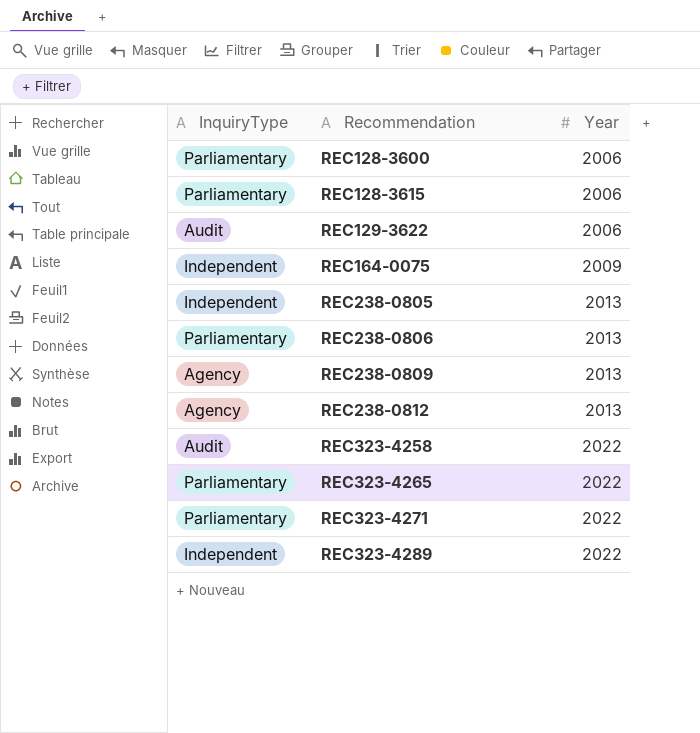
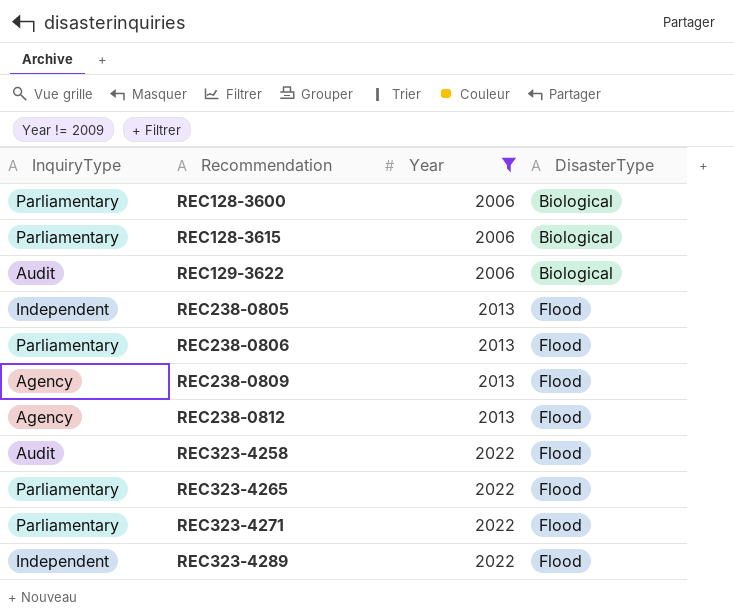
filter: none -> Year != 2009
column DisasterType | position: none -> 4

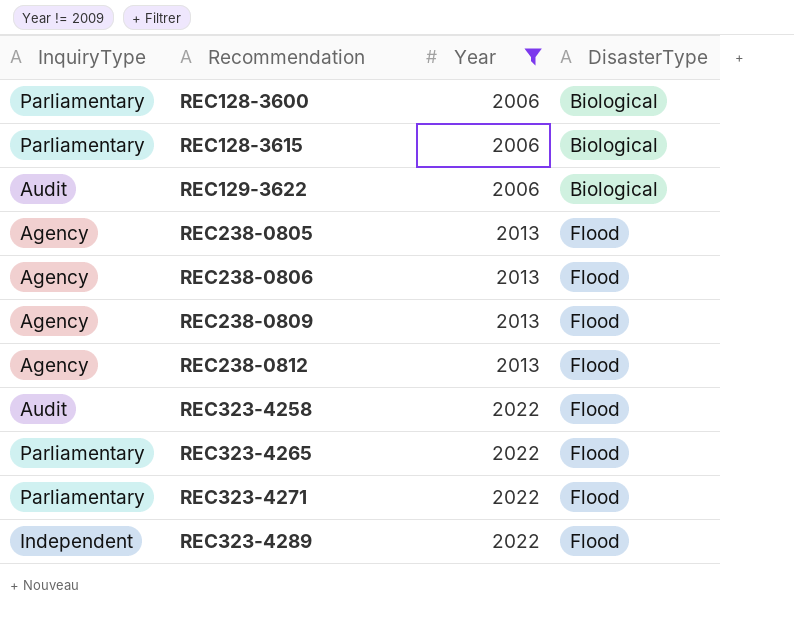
REC238-0805 | InquiryType: Independent -> Agency
REC238-0806 | InquiryType: Parliamentary -> Agency

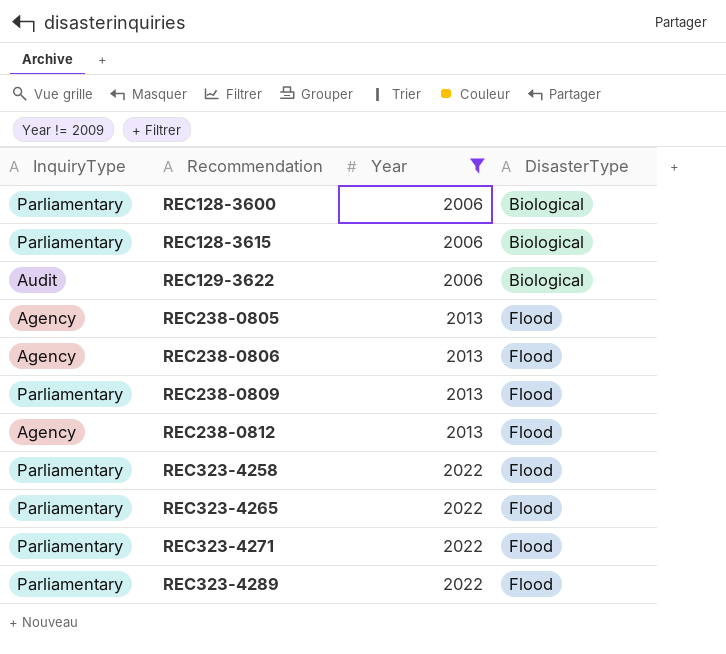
REC238-0809 | InquiryType: Agency -> Parliamentary
REC323-4258 | InquiryType: Audit -> Parliamentary
REC323-4289 | InquiryType: Independent -> Parliamentary

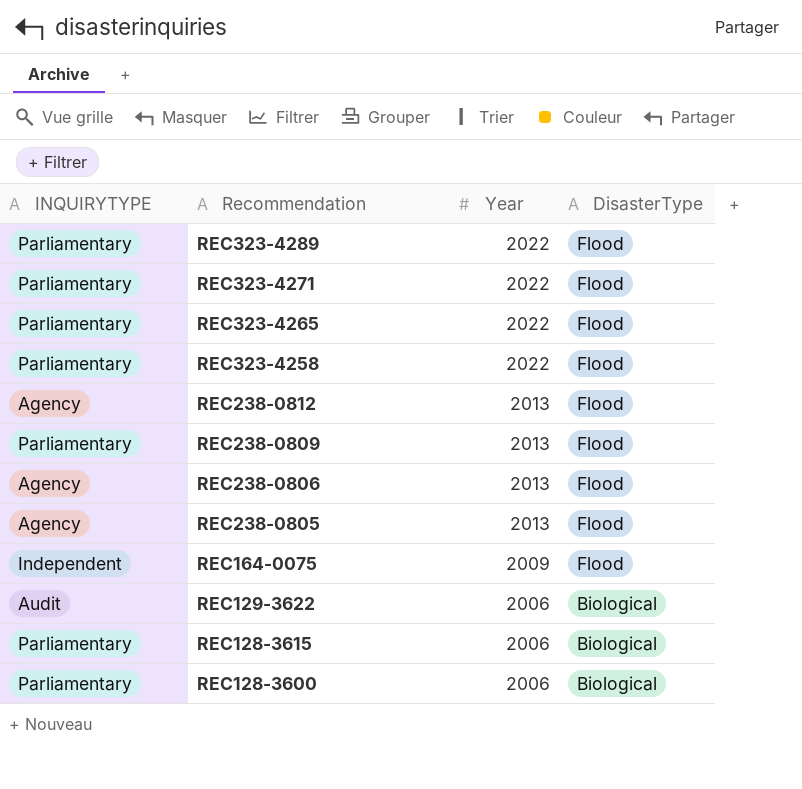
filter: Year != 2009 -> none
row order: Recommendation ascending -> Recommendation descending
column name: InquiryType -> INQUIRYTYPE

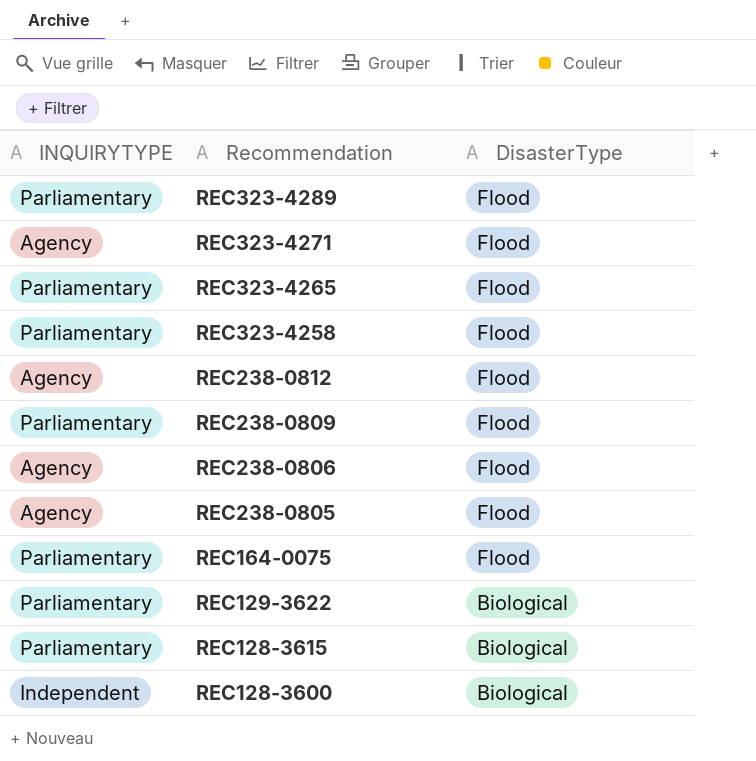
column Year | position: 3 -> none
REC323-4271 | INQUIRYTYPE: Parliamentary -> Agency
REC164-0075 | INQUIRYTYPE: Independent -> Parliamentary
REC129-3622 | INQUIRYTYPE: Audit -> Parliamentary
REC128-3600 | INQUIRYTYPE: Parliamentary -> Independent

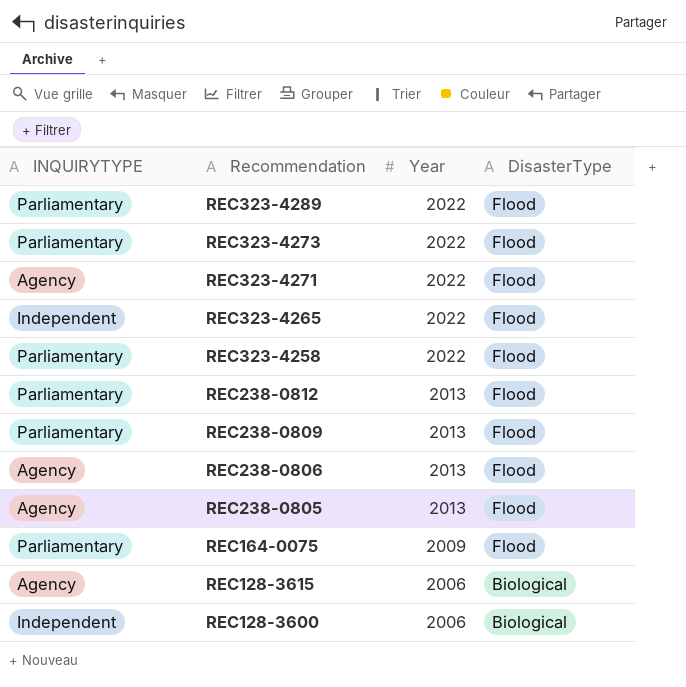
column Year | position: none -> 3
row REC129-3622: Parliamentary | Biological -> none
row REC323-4273: none -> Parliamentary | 2022 | Flood
REC323-4265 | INQUIRYTYPE: Parliamentary -> Independent
REC238-0812 | INQUIRYTYPE: Agency -> Parliamentary
REC128-3615 | INQUIRYTYPE: Parliamentary -> Agency

